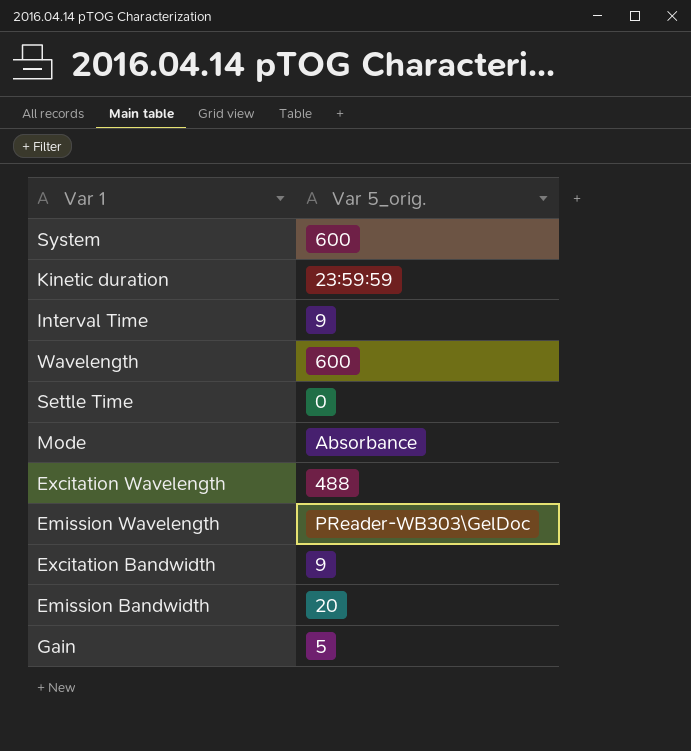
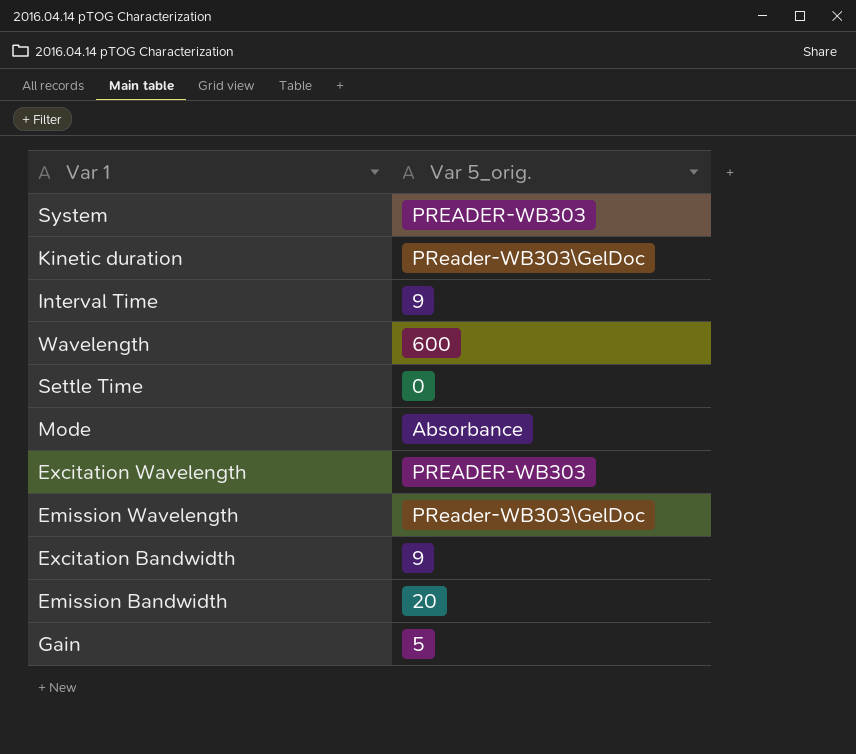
System | Var 5_orig.: 600 -> PREADER-WB303
Kinetic duration | Var 5_orig.: 23:59:59 -> PReader-WB303\GelDoc
Excitation Wavelength | Var 5_orig.: 488 -> PREADER-WB303

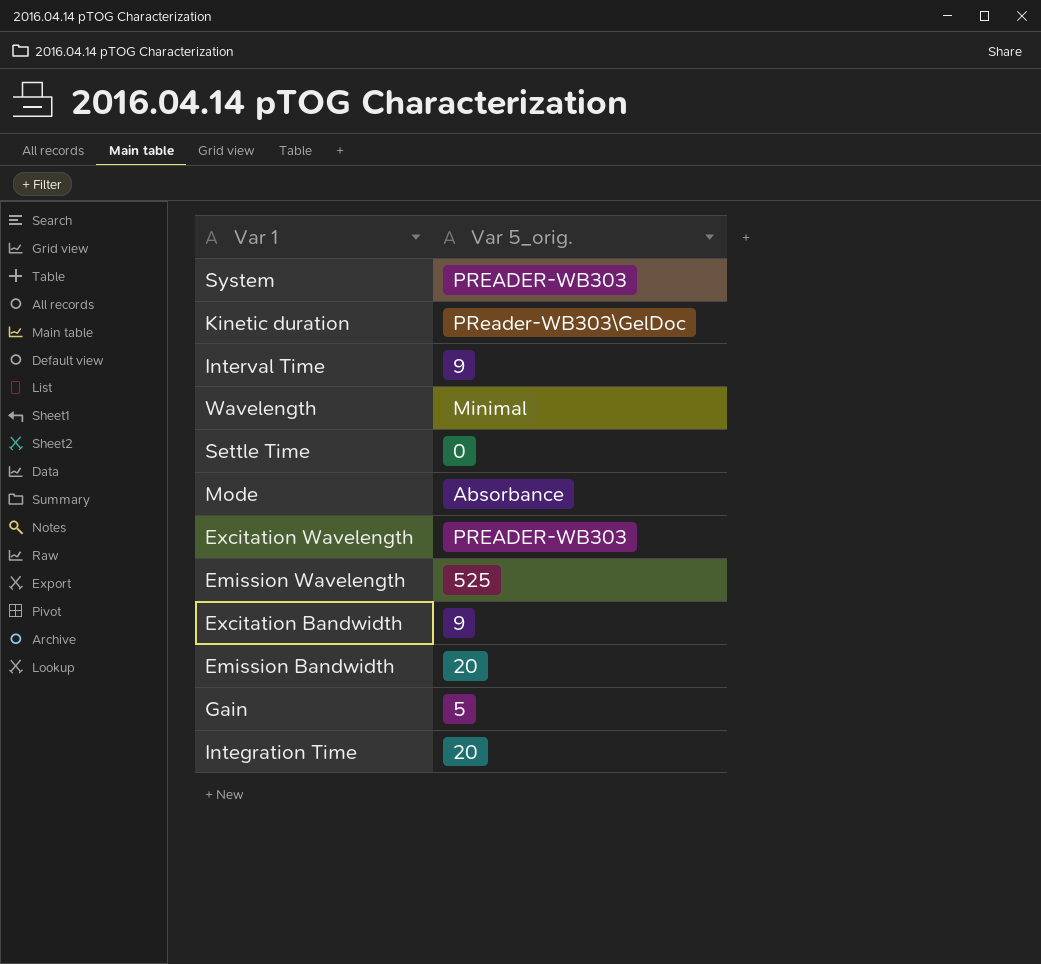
Wavelength | Var 5_orig.: 600 -> Minimal
Emission Wavelength | Var 5_orig.: PReader-WB303\GelDoc -> 525
row Integration Time: none -> 20

